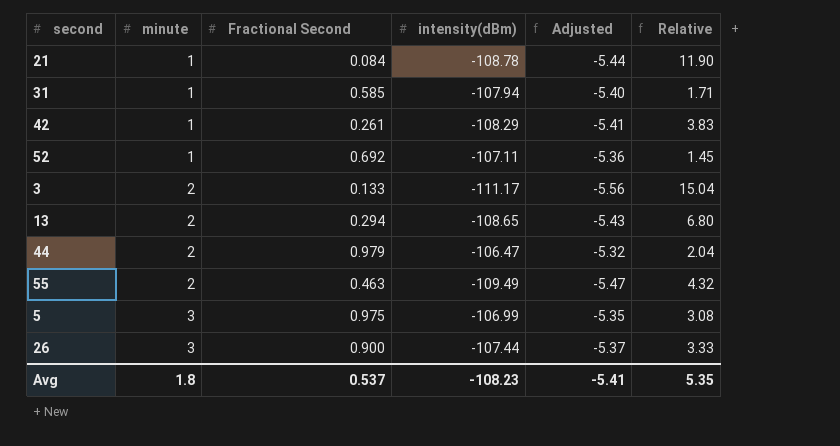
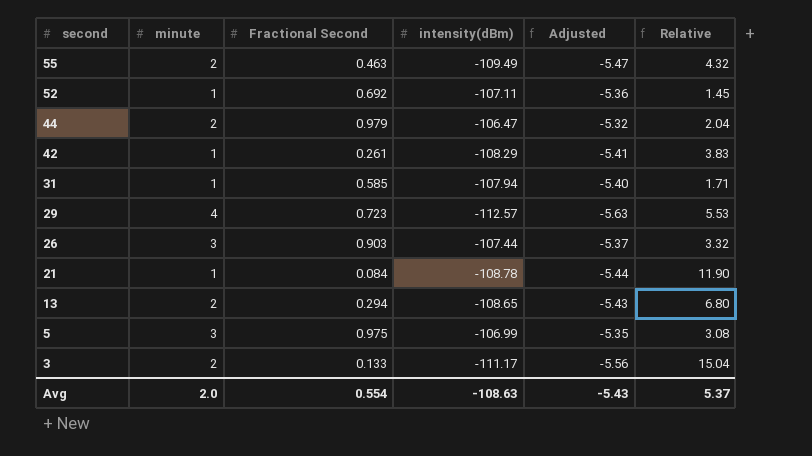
row order: minute ascending -> second descending
row 29: none -> 4 | 0.723 | -112.57 | -5.63 | 5.53
26 | Fractional Second: 0.900 -> 0.903
26 | Relative: 3.33 -> 3.32
Avg | minute: 1.8 -> 2.0
Avg | Fractional Second: 0.537 -> 0.554
Avg | intensity(dBm): -108.23 -> -108.63
Avg | Adjusted: -5.41 -> -5.43
Avg | Relative: 5.35 -> 5.37

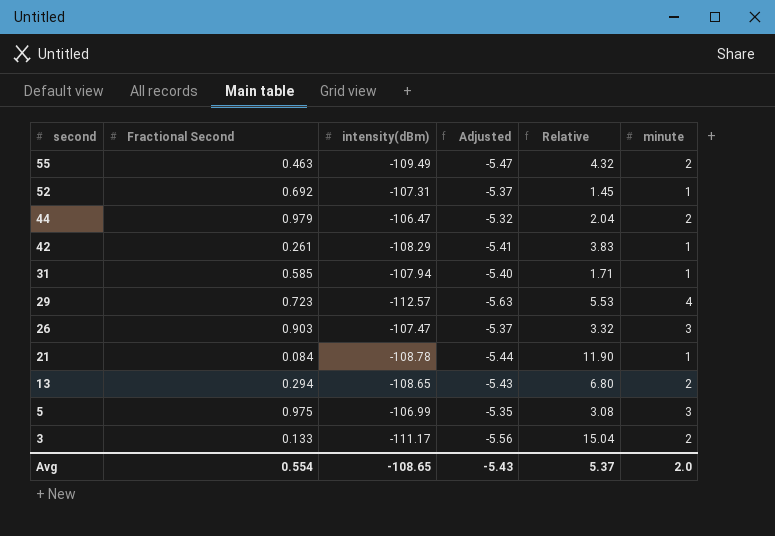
column minute | position: 2 -> 6
52 | intensity(dBm): -107.11 -> -107.31
52 | Adjusted: -5.36 -> -5.37
26 | intensity(dBm): -107.44 -> -107.47
Avg | intensity(dBm): -108.63 -> -108.65

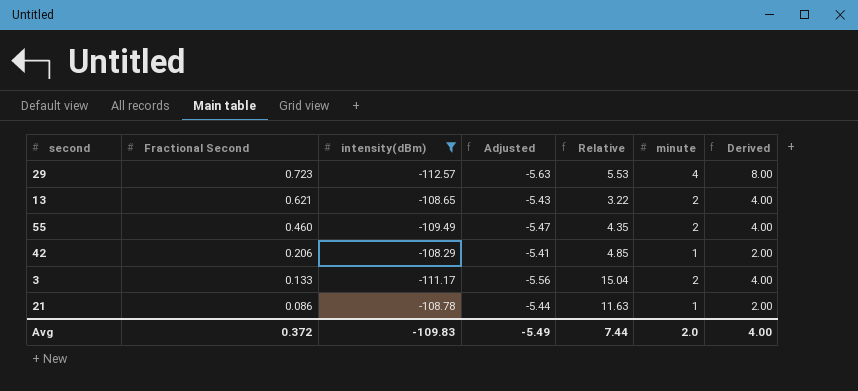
filter: none -> intensity(dBm) <= -108.29
row order: second descending -> Fractional Second descending
column Derived | formula: none -> [minute] * 2
13 | Fractional Second: 0.294 -> 0.621
13 | Relative: 6.80 -> 3.22
55 | Fractional Second: 0.463 -> 0.460
55 | Relative: 4.32 -> 4.35
42 | Fractional Second: 0.261 -> 0.206
42 | Relative: 3.83 -> 4.85
21 | Fractional Second: 0.084 -> 0.086
21 | Relative: 11.90 -> 11.63
Avg | Fractional Second: 0.554 -> 0.372
Avg | intensity(dBm): -108.65 -> -109.83
Avg | Adjusted: -5.43 -> -5.49
Avg | Relative: 5.37 -> 7.44

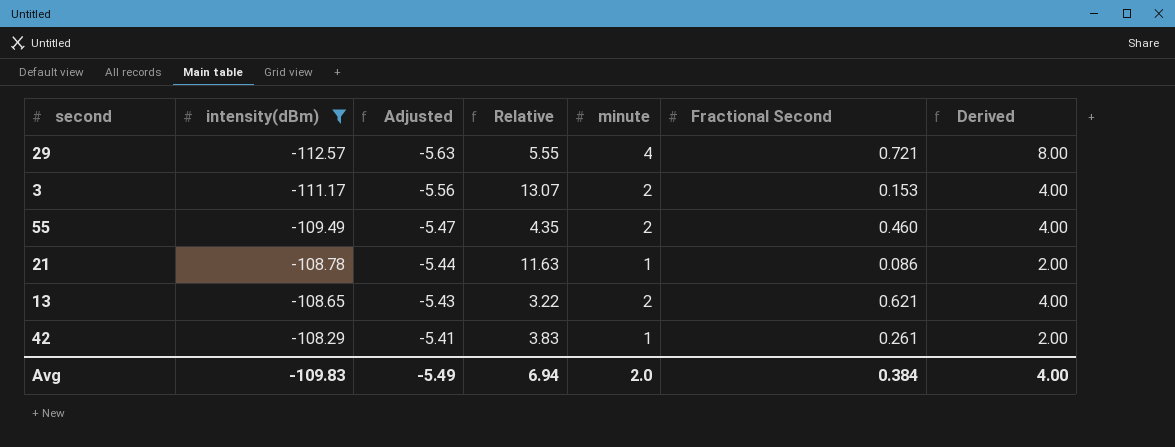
row order: Fractional Second descending -> intensity(dBm) ascending
column Fractional Second | position: 2 -> 6
29 | Relative: 5.53 -> 5.55
29 | Fractional Second: 0.723 -> 0.721
3 | Relative: 15.04 -> 13.07
3 | Fractional Second: 0.133 -> 0.153
42 | Relative: 4.85 -> 3.83
42 | Fractional Second: 0.206 -> 0.261
Avg | Relative: 7.44 -> 6.94
Avg | Fractional Second: 0.372 -> 0.384

